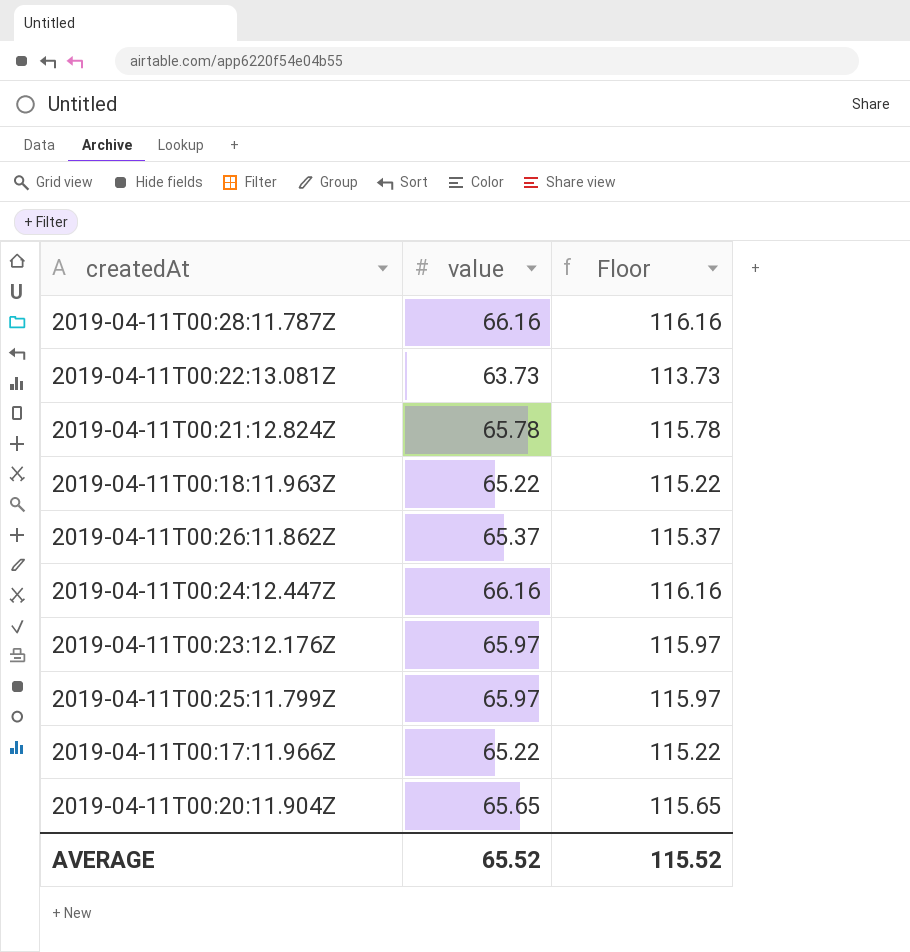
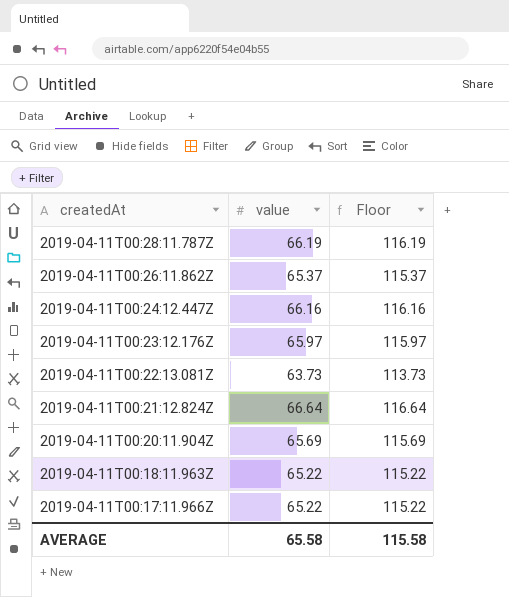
row order: none -> createdAt descending
row 2019-04-11T00:25:11.799Z: 65.97 | 115.97 -> none
2019-04-11T00:28:11.787Z | value: 66.16 -> 66.19
2019-04-11T00:28:11.787Z | Floor: 116.16 -> 116.19
2019-04-11T00:21:12.824Z | value: 65.78 -> 66.64
2019-04-11T00:21:12.824Z | Floor: 115.78 -> 116.64
2019-04-11T00:20:11.904Z | value: 65.65 -> 65.69
2019-04-11T00:20:11.904Z | Floor: 115.65 -> 115.69
AVERAGE | value: 65.52 -> 65.58
AVERAGE | Floor: 115.52 -> 115.58

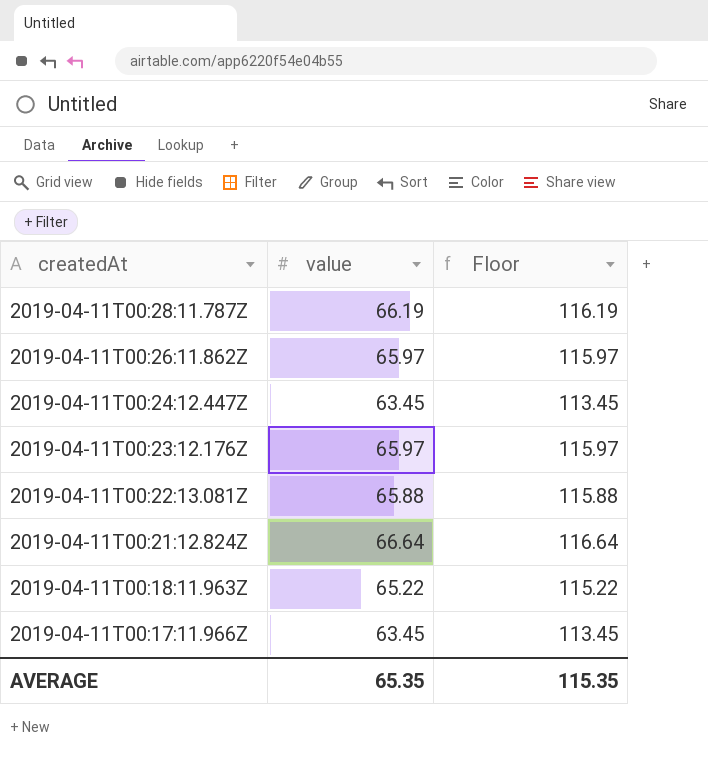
row 2019-04-11T00:20:11.904Z: 65.69 | 115.69 -> none
2019-04-11T00:26:11.862Z | value: 65.37 -> 65.97
2019-04-11T00:26:11.862Z | Floor: 115.37 -> 115.97
2019-04-11T00:24:12.447Z | value: 66.16 -> 63.45
2019-04-11T00:24:12.447Z | Floor: 116.16 -> 113.45
2019-04-11T00:22:13.081Z | value: 63.73 -> 65.88
2019-04-11T00:22:13.081Z | Floor: 113.73 -> 115.88
2019-04-11T00:17:11.966Z | value: 65.22 -> 63.45
2019-04-11T00:17:11.966Z | Floor: 115.22 -> 113.45
AVERAGE | value: 65.58 -> 65.35
AVERAGE | Floor: 115.58 -> 115.35

